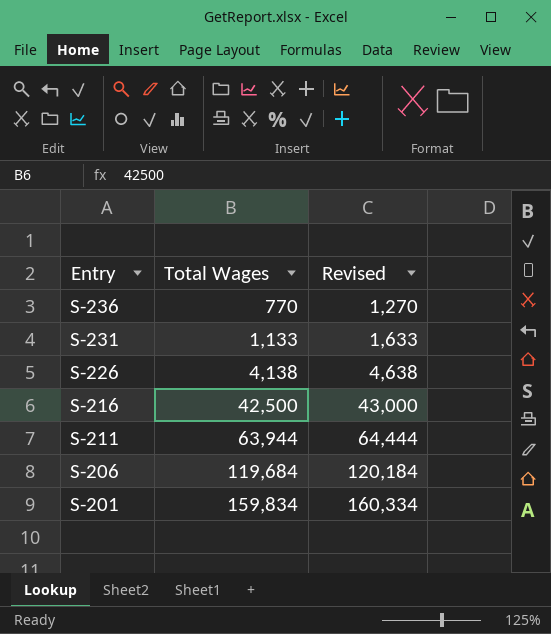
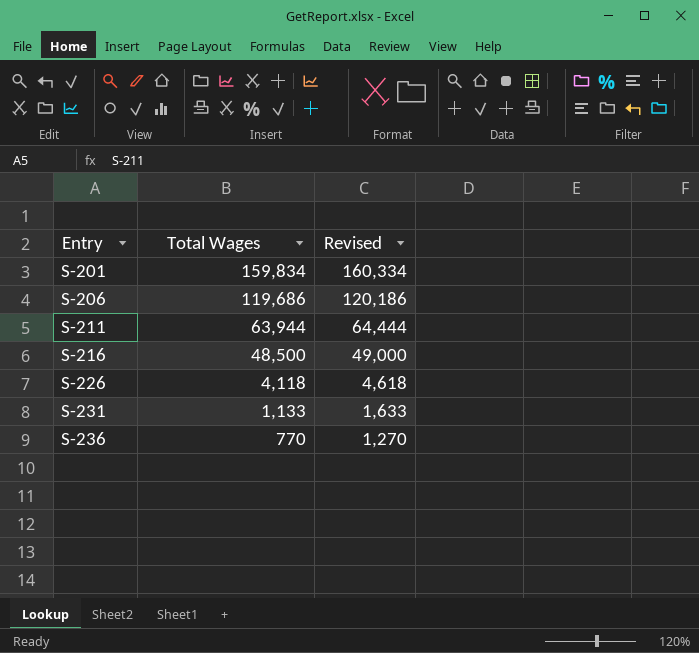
row order: Entry descending -> Entry ascending
S-206 | Total Wages: 119,684 -> 119,686
S-206 | Revised: 120,184 -> 120,186
S-216 | Total Wages: 42,500 -> 48,500
S-216 | Revised: 43,000 -> 49,000
S-226 | Total Wages: 4,138 -> 4,118
S-226 | Revised: 4,638 -> 4,618

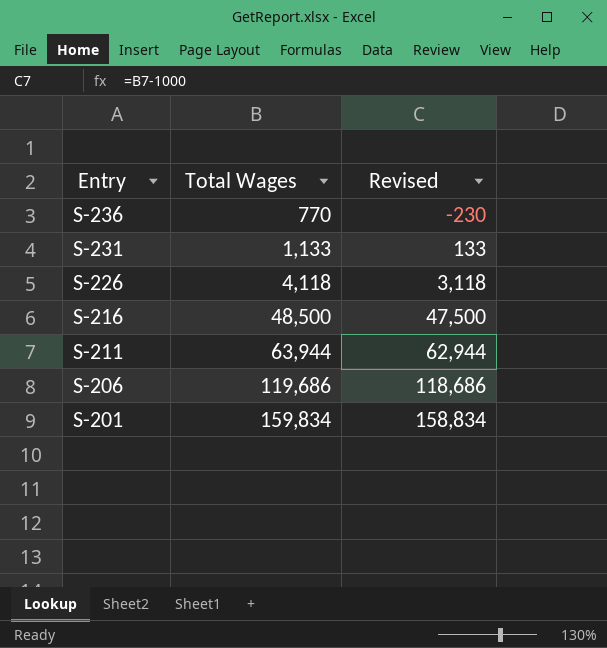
row order: Entry ascending -> Entry descending
column Revised | formula: [Total Wages] + 500 -> [Total Wages] - 1000

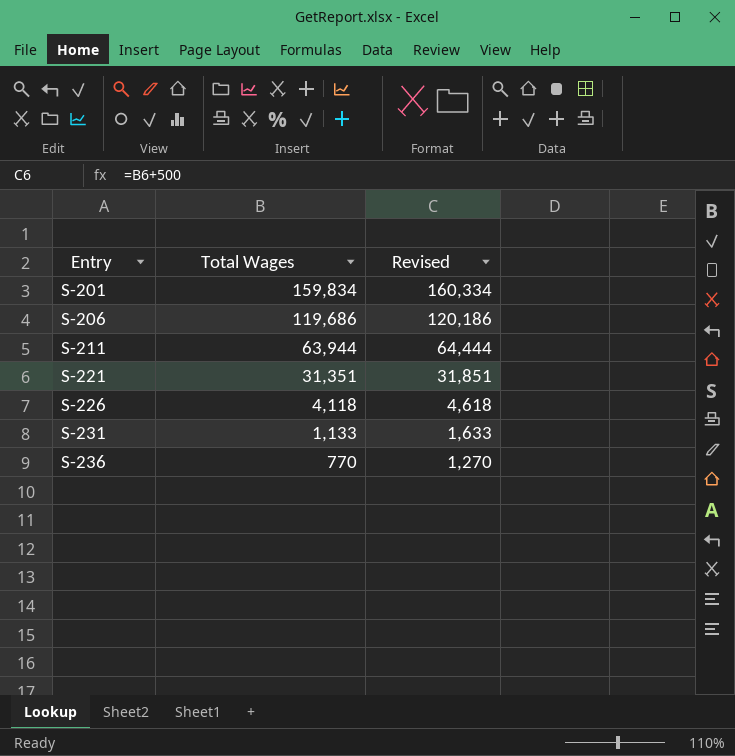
row order: Entry descending -> Entry ascending
column Revised | formula: [Total Wages] - 1000 -> [Total Wages] + 500
row S-216: 48,500 | 47,500 -> none
row S-221: none -> 31,351 | 31,851

